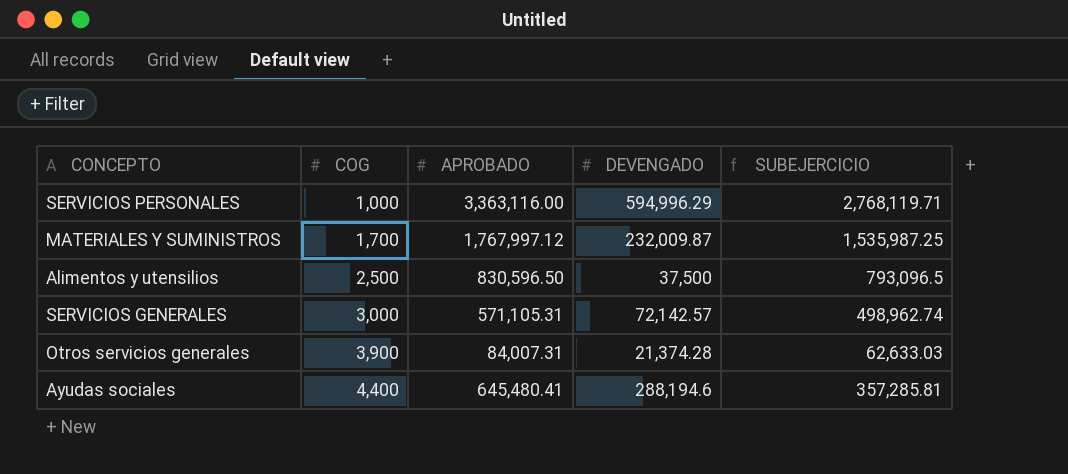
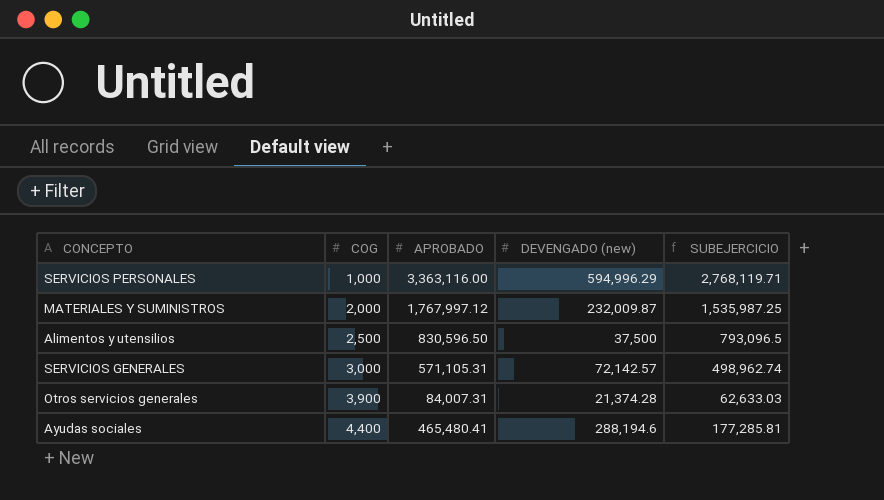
column name: DEVENGADO -> DEVENGADO (new)
MATERIALES Y SUMINISTROS | COG: 1,700 -> 2,000
Ayudas sociales | APROBADO: 645,480.41 -> 465,480.41
Ayudas sociales | SUBEJERCICIO: 357,285.81 -> 177,285.81

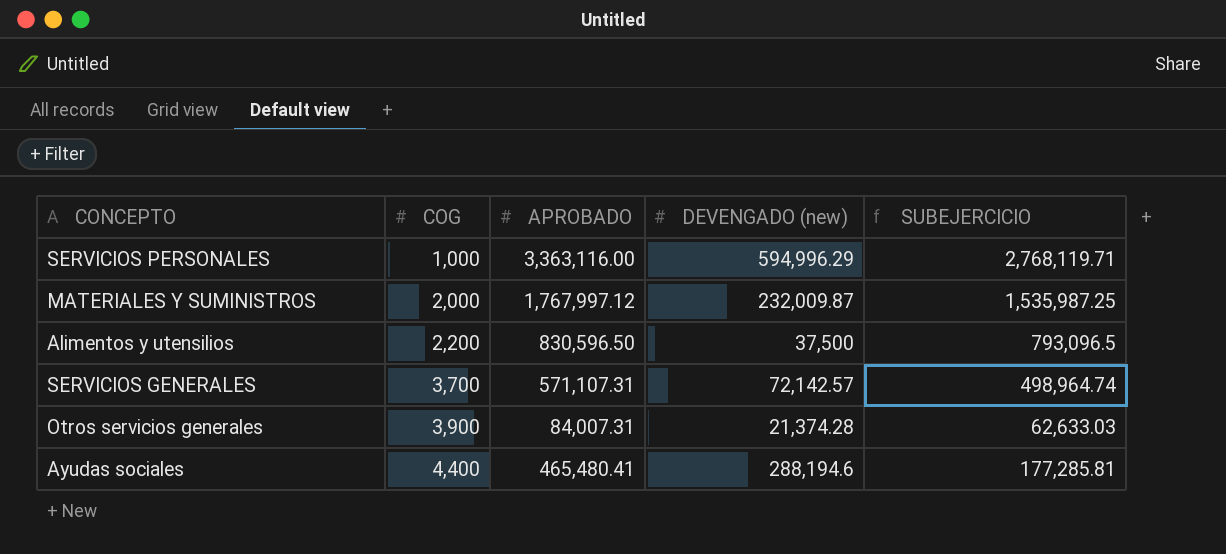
Alimentos y utensilios | COG: 2,500 -> 2,200
SERVICIOS GENERALES | COG: 3,000 -> 3,700
SERVICIOS GENERALES | APROBADO: 571,105.31 -> 571,107.31
SERVICIOS GENERALES | SUBEJERCICIO: 498,962.74 -> 498,964.74

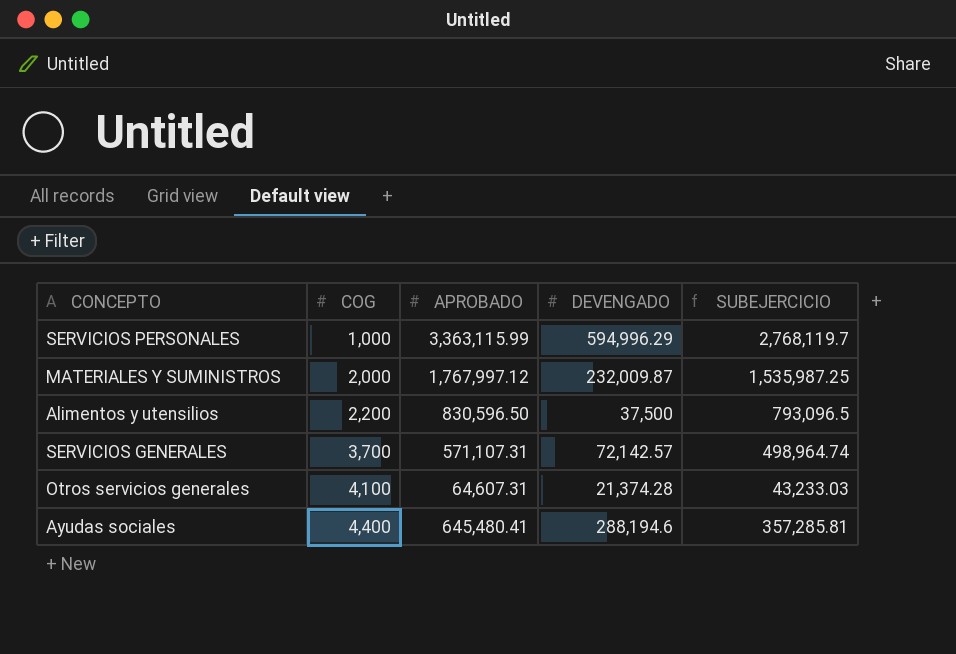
column name: DEVENGADO (new) -> DEVENGADO
SERVICIOS PERSONALES | APROBADO: 3,363,116.00 -> 3,363,115.99
SERVICIOS PERSONALES | SUBEJERCICIO: 2,768,119.71 -> 2,768,119.7
Otros servicios generales | COG: 3,900 -> 4,100
Otros servicios generales | APROBADO: 84,007.31 -> 64,607.31
Otros servicios generales | SUBEJERCICIO: 62,633.03 -> 43,233.03
Ayudas sociales | APROBADO: 465,480.41 -> 645,480.41
Ayudas sociales | SUBEJERCICIO: 177,285.81 -> 357,285.81

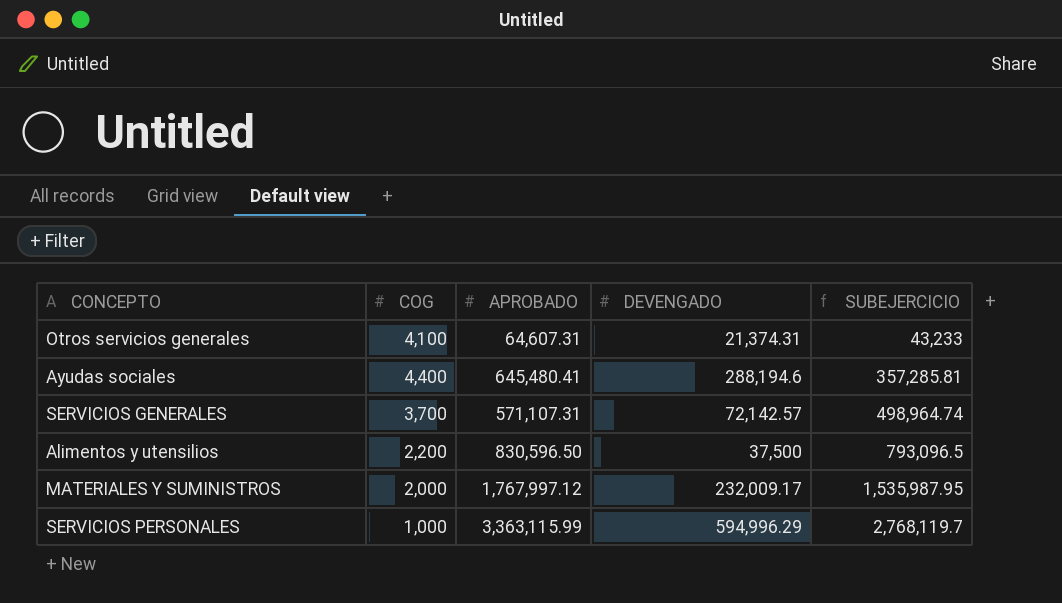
row order: COG ascending -> SUBEJERCICIO ascending
Otros servicios generales | DEVENGADO: 21,374.28 -> 21,374.31
Otros servicios generales | SUBEJERCICIO: 43,233.03 -> 43,233
MATERIALES Y SUMINISTROS | DEVENGADO: 232,009.87 -> 232,009.17
MATERIALES Y SUMINISTROS | SUBEJERCICIO: 1,535,987.25 -> 1,535,987.95

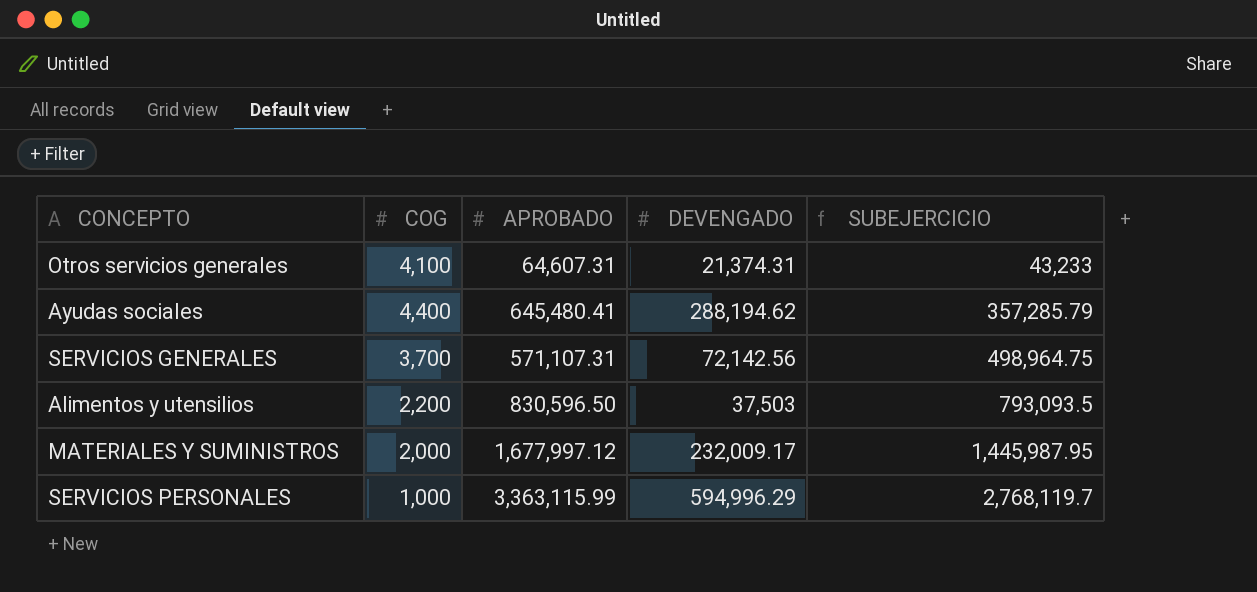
Ayudas sociales | DEVENGADO: 288,194.6 -> 288,194.62
Ayudas sociales | SUBEJERCICIO: 357,285.81 -> 357,285.79
SERVICIOS GENERALES | DEVENGADO: 72,142.57 -> 72,142.56
SERVICIOS GENERALES | SUBEJERCICIO: 498,964.74 -> 498,964.75
Alimentos y utensilios | DEVENGADO: 37,500 -> 37,503
Alimentos y utensilios | SUBEJERCICIO: 793,096.5 -> 793,093.5
MATERIALES Y SUMINISTROS | APROBADO: 1,767,997.12 -> 1,677,997.12
MATERIALES Y SUMINISTROS | SUBEJERCICIO: 1,535,987.95 -> 1,445,987.95

